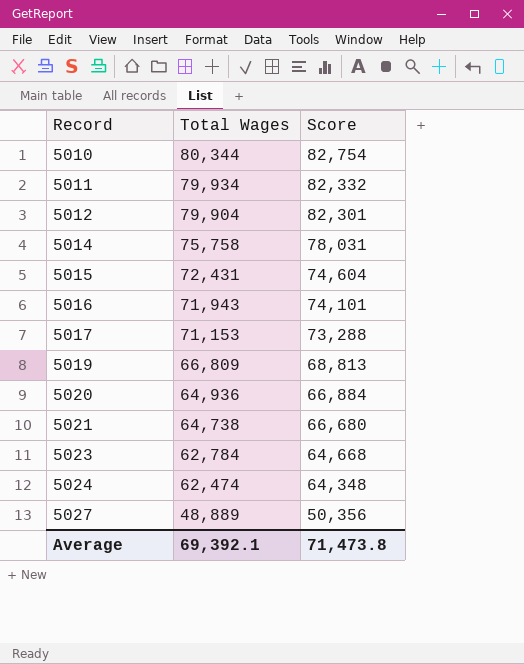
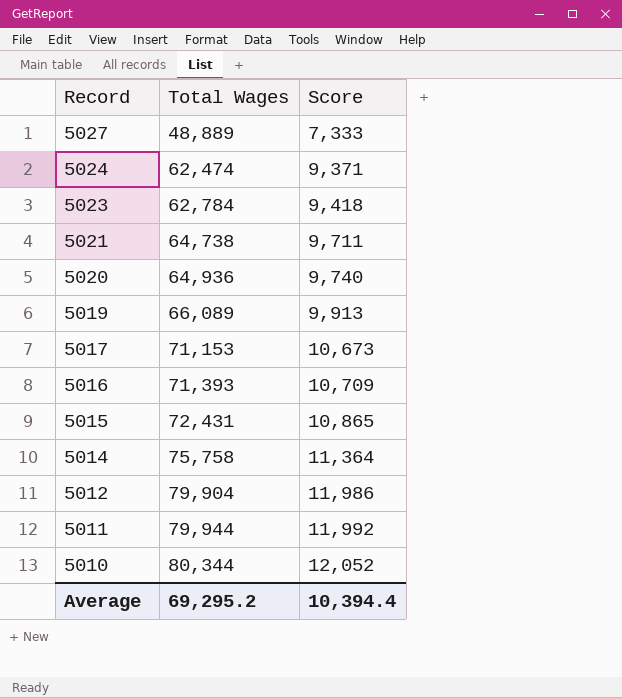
row order: Record ascending -> Record descending
column Score | formula: [Total Wages] * 1.03 -> [Total Wages] * 0.15
5019 | Total Wages: 66,809 -> 66,089
5016 | Total Wages: 71,943 -> 71,393
5011 | Total Wages: 79,934 -> 79,944
Average | Total Wages: 69,392.1 -> 69,295.2
Average | Score: 71,473.8 -> 10,394.4

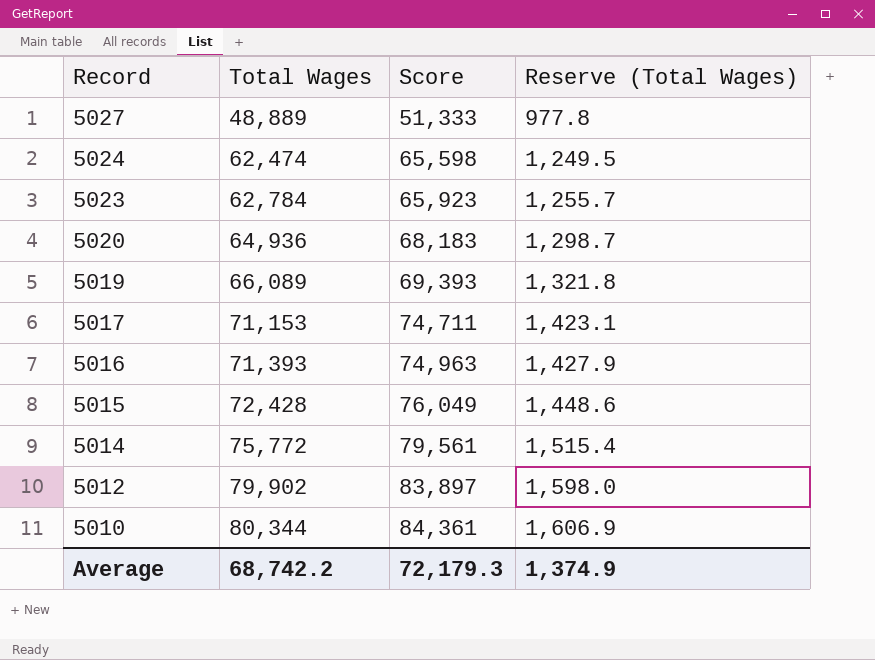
column Score | formula: [Total Wages] * 0.15 -> [Total Wages] * 1.05
column Reserve (Total Wages) | formula: none -> [Total Wages] * 0.02
row 5021: 64,738 | 9,711 -> none
row 5011: 79,944 | 11,992 -> none
5015 | Total Wages: 72,431 -> 72,428
5014 | Total Wages: 75,758 -> 75,772
5012 | Total Wages: 79,904 -> 79,902
Average | Total Wages: 69,295.2 -> 68,742.2
Average | Score: 10,394.4 -> 72,179.3

